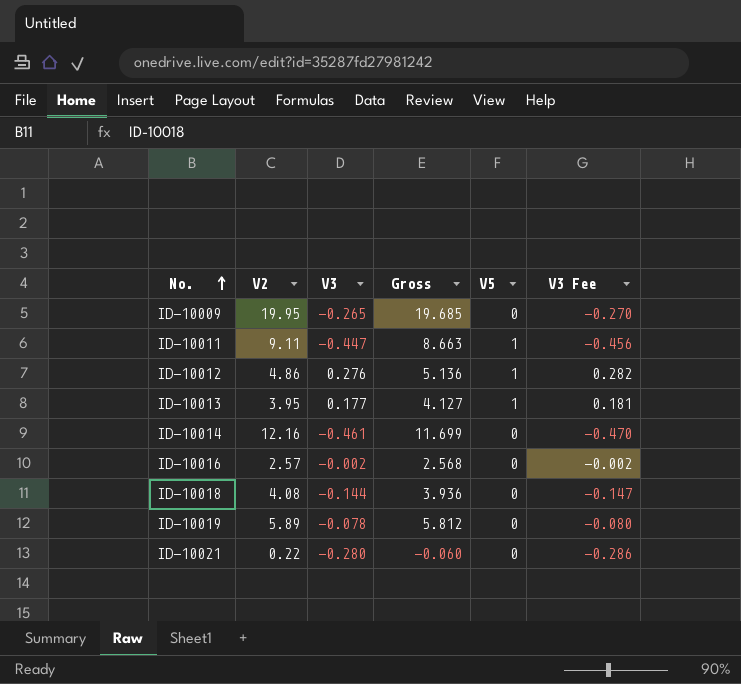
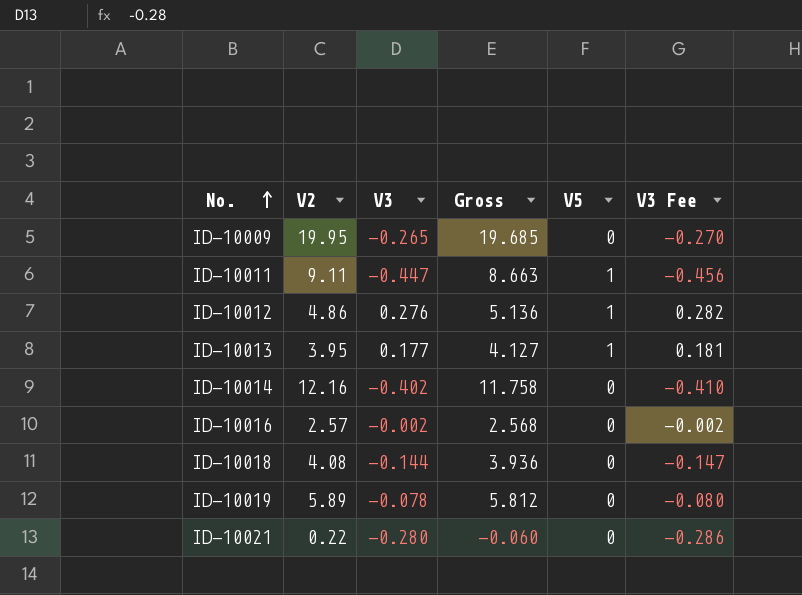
ID-10014 | V3: -0.461 -> -0.402
ID-10014 | Gross: 11.699 -> 11.758
ID-10014 | V3 Fee: -0.470 -> -0.410

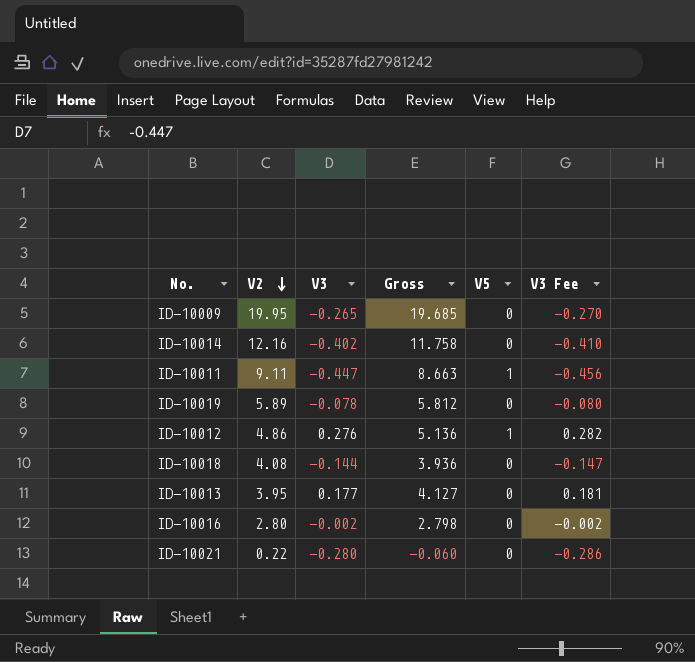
row order: No. ascending -> V2 descending
ID-10013 | V5: 1 -> 0
ID-10016 | V2: 2.57 -> 2.80
ID-10016 | Gross: 2.568 -> 2.798

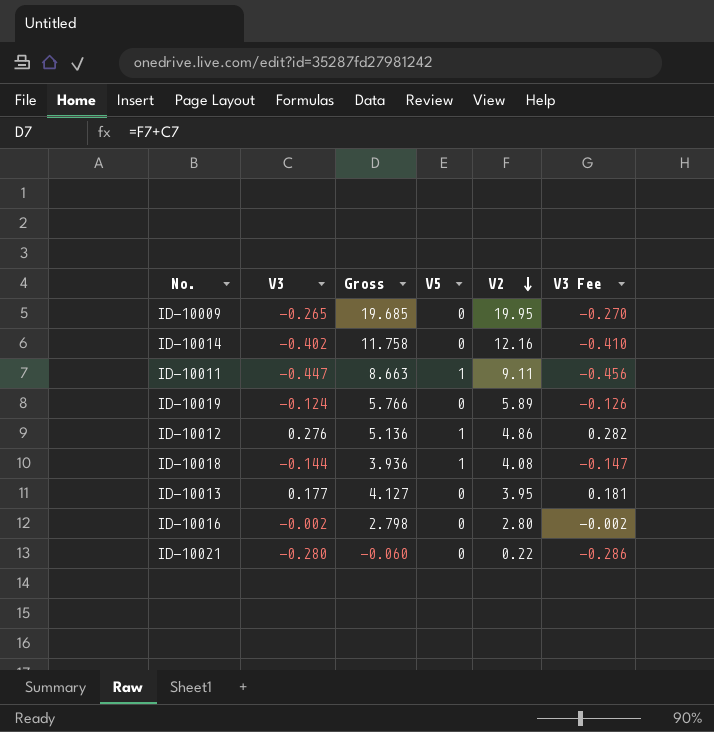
column V2 | position: 2 -> 5
ID-10019 | V3: -0.078 -> -0.124
ID-10019 | Gross: 5.812 -> 5.766
ID-10019 | V3 Fee: -0.080 -> -0.126
ID-10018 | V5: 0 -> 1

